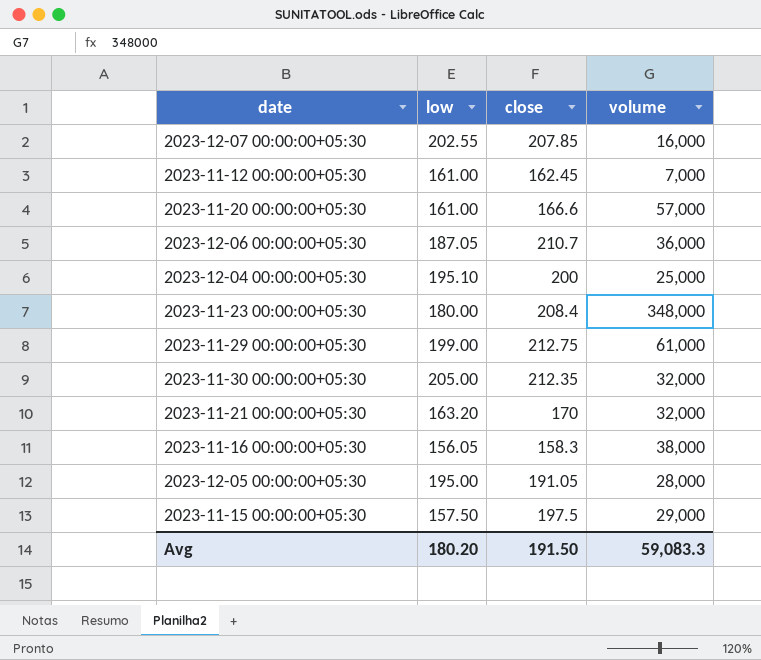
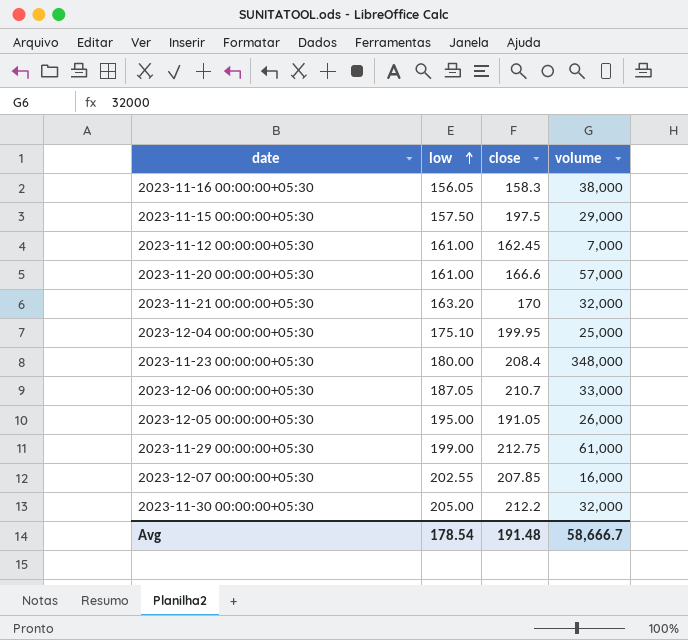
row order: none -> low ascending
2023-12-04 00:00:00+05:30 | low: 195.10 -> 175.10
2023-12-04 00:00:00+05:30 | close: 200 -> 199.95
2023-12-06 00:00:00+05:30 | volume: 36,000 -> 33,000
2023-12-05 00:00:00+05:30 | volume: 28,000 -> 26,000
2023-11-30 00:00:00+05:30 | close: 212.35 -> 212.2
Avg | low: 180.20 -> 178.54
Avg | close: 191.50 -> 191.48
Avg | volume: 59,083.3 -> 58,666.7

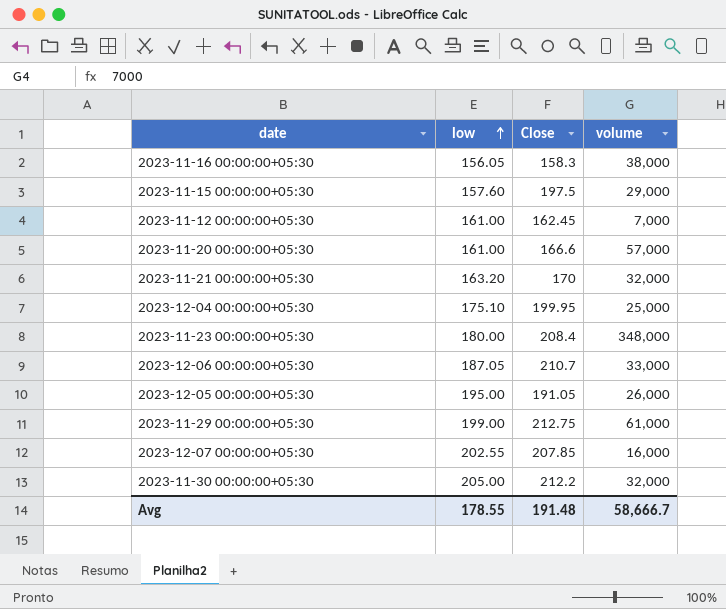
column name: close -> Close
2023-11-15 00:00:00+05:30 | low: 157.50 -> 157.60
Avg | low: 178.54 -> 178.55

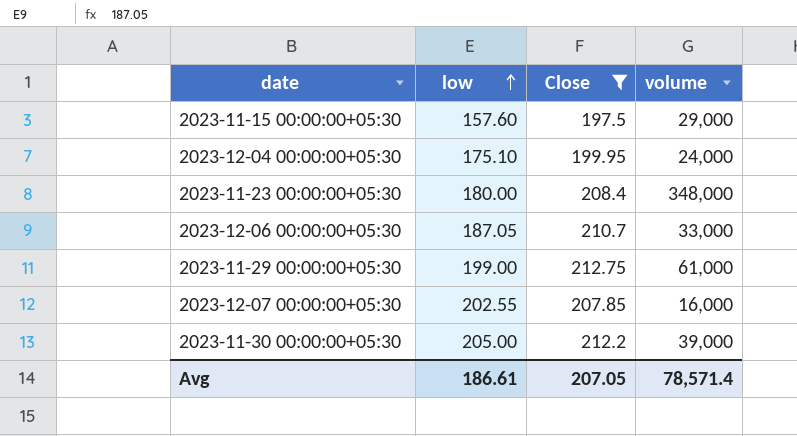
filter: none -> Close >= 197.5
2023-12-04 00:00:00+05:30 | volume: 25,000 -> 24,000
2023-11-30 00:00:00+05:30 | volume: 32,000 -> 39,000
Avg | low: 178.55 -> 186.61
Avg | Close: 191.48 -> 207.05
Avg | volume: 58,666.7 -> 78,571.4

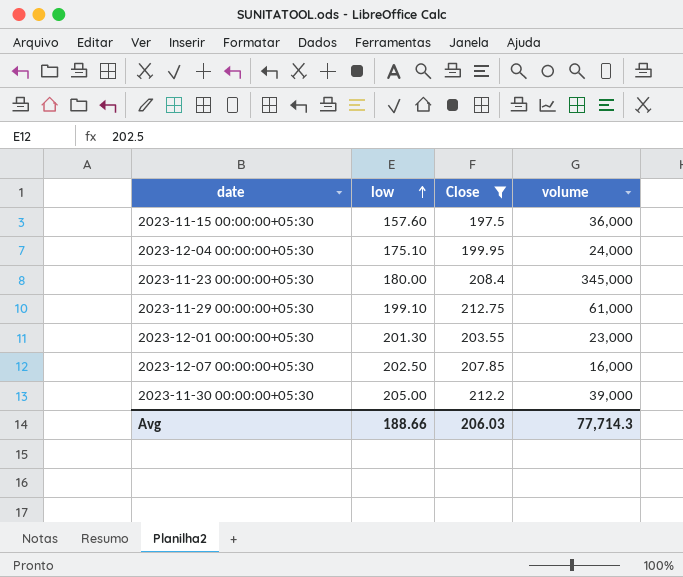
row 2023-12-06 00:00:00+05:30: 187.05 | 210.7 | 33,000 -> none
2023-11-15 00:00:00+05:30 | volume: 29,000 -> 36,000
2023-11-23 00:00:00+05:30 | volume: 348,000 -> 345,000
2023-11-29 00:00:00+05:30 | low: 199.00 -> 199.10
row 2023-12-01 00:00:00+05:30: none -> 201.30 | 203.55 | 23,000
2023-12-07 00:00:00+05:30 | low: 202.55 -> 202.50
Avg | low: 186.61 -> 188.66
Avg | Close: 207.05 -> 206.03
Avg | volume: 78,571.4 -> 77,714.3

